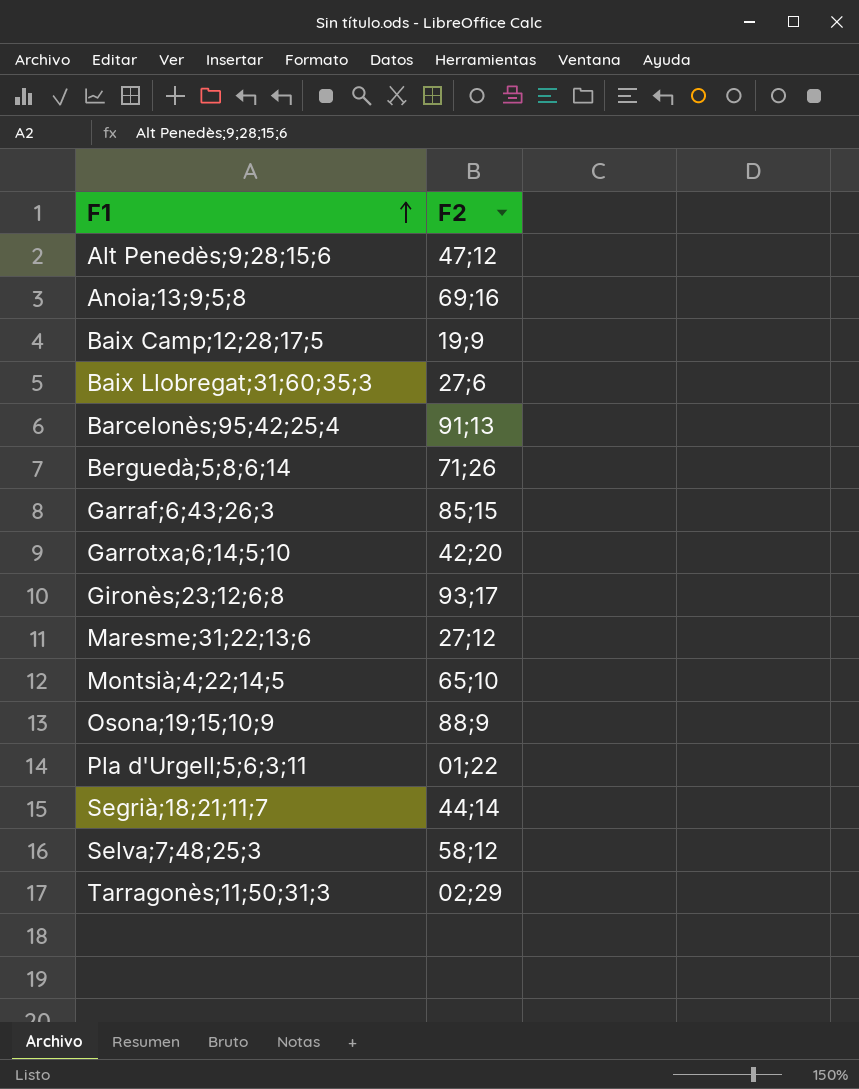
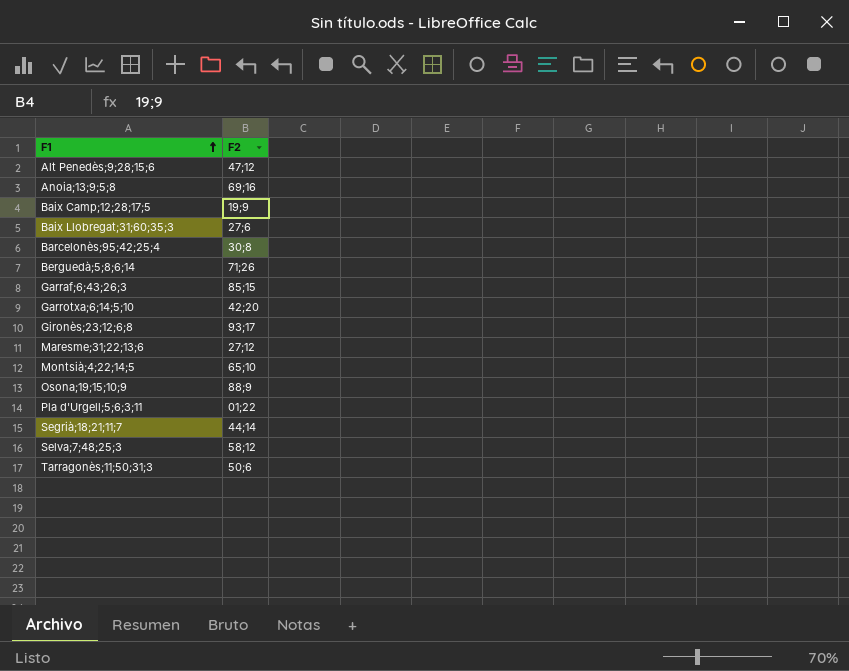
Barcelonès;95;42;25;4 | F2: 91;13 -> 30;8
Tarragonès;11;50;31;3 | F2: 02;29 -> 50;6

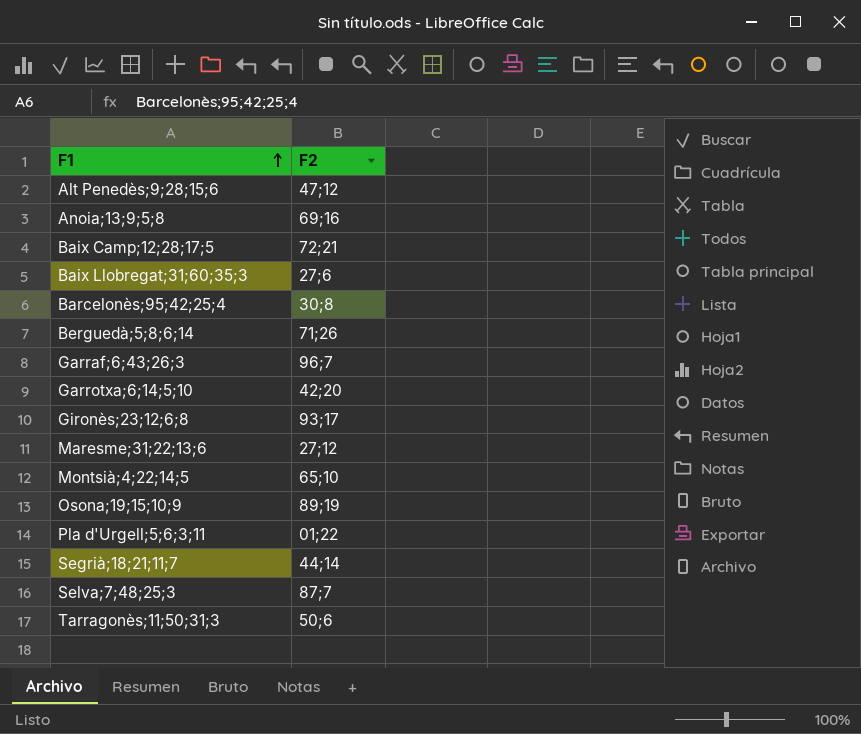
Baix Camp;12;28;17;5 | F2: 19;9 -> 72;21
Garraf;6;43;26;3 | F2: 85;15 -> 96;7
Osona;19;15;10;9 | F2: 88;9 -> 89;19
Selva;7;48;25;3 | F2: 58;12 -> 87;7

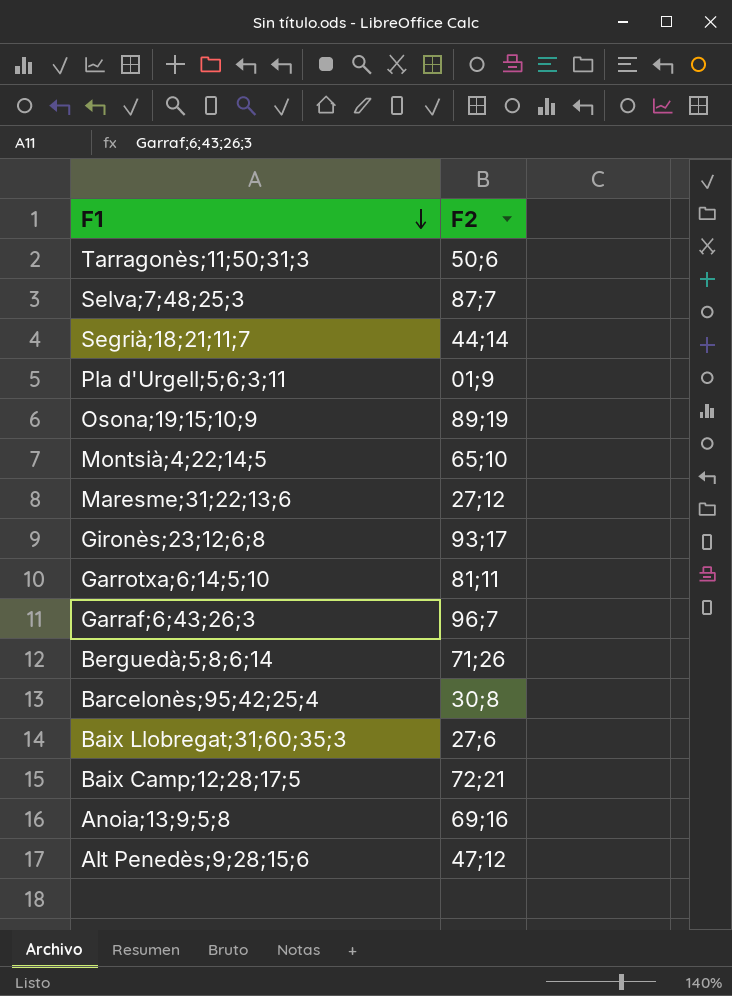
row order: F1 ascending -> F1 descending
Pla d'Urgell;5;6;3;11 | F2: 01;22 -> 01;9
Garrotxa;6;14;5;10 | F2: 42;20 -> 81;11

